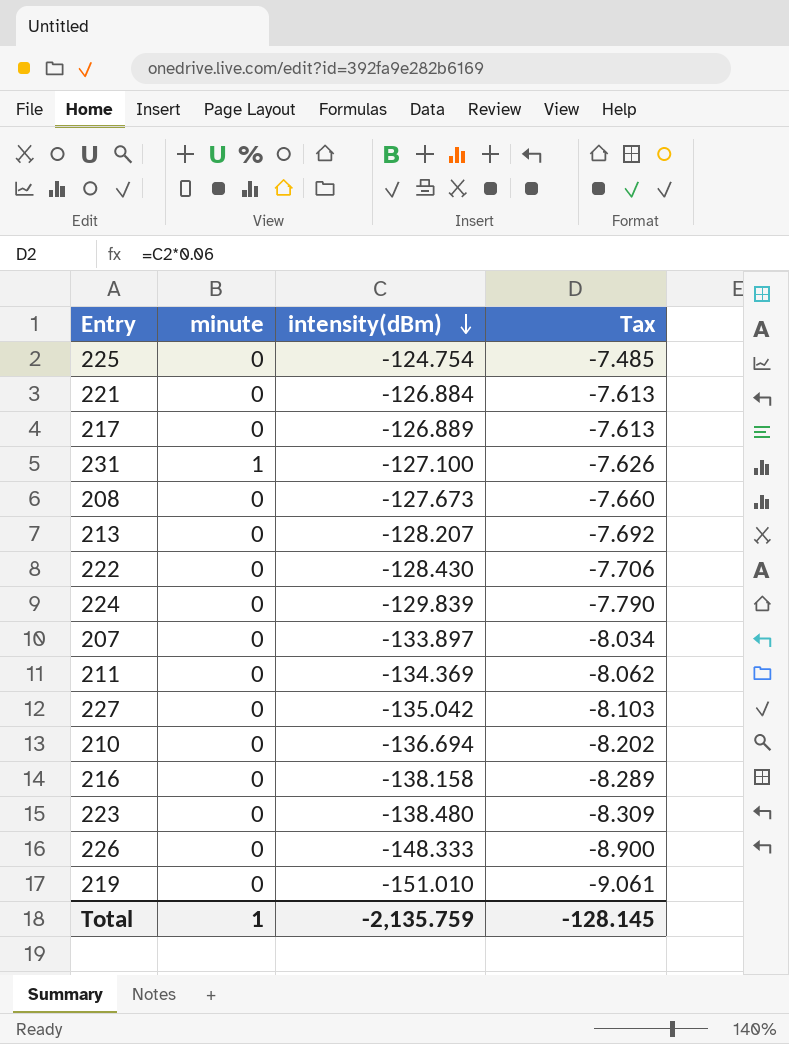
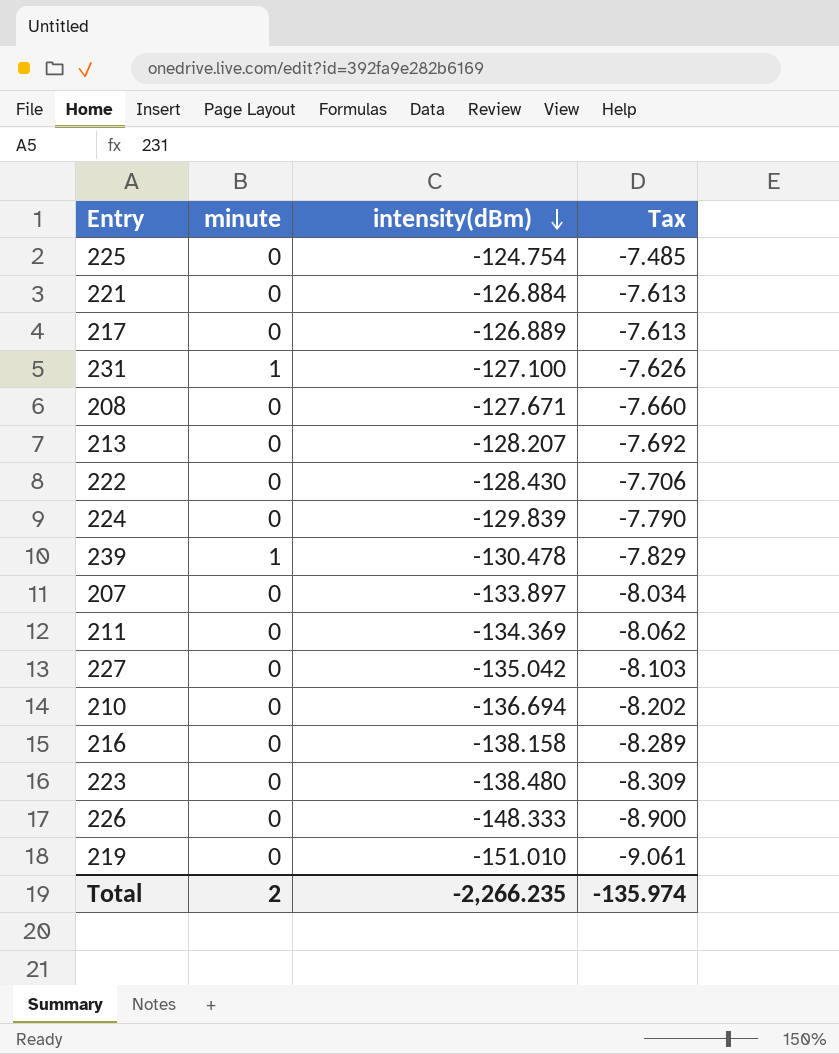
208 | intensity(dBm): -127.673 -> -127.671
row 239: none -> 1 | -130.478 | -7.829
Total | minute: 1 -> 2
Total | intensity(dBm): -2,135.759 -> -2,266.235
Total | Tax: -128.145 -> -135.974

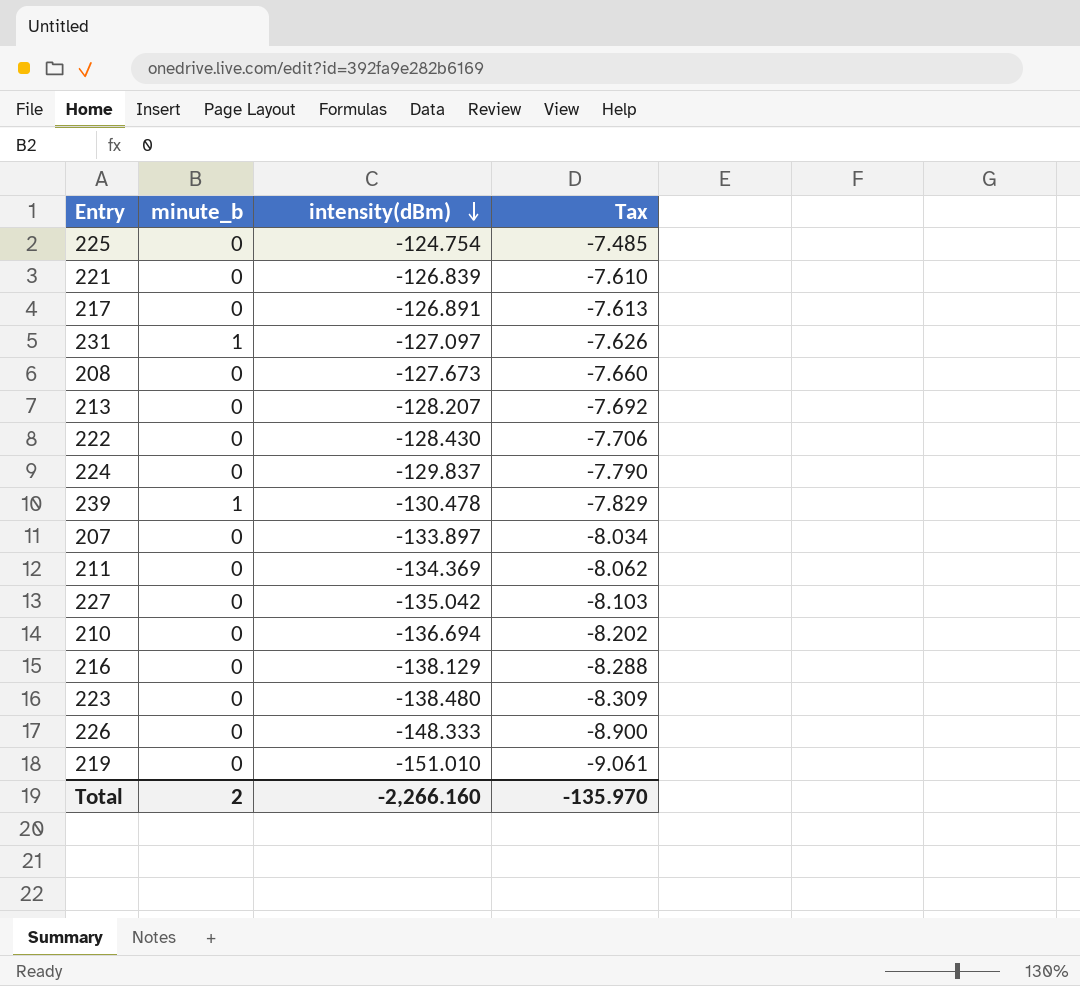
column name: minute -> minute_b
221 | intensity(dBm): -126.884 -> -126.839
221 | Tax: -7.613 -> -7.610
217 | intensity(dBm): -126.889 -> -126.891
231 | intensity(dBm): -127.100 -> -127.097
208 | intensity(dBm): -127.671 -> -127.673
224 | intensity(dBm): -129.839 -> -129.837
216 | intensity(dBm): -138.158 -> -138.129
216 | Tax: -8.289 -> -8.288
Total | intensity(dBm): -2,266.235 -> -2,266.160
Total | Tax: -135.974 -> -135.970

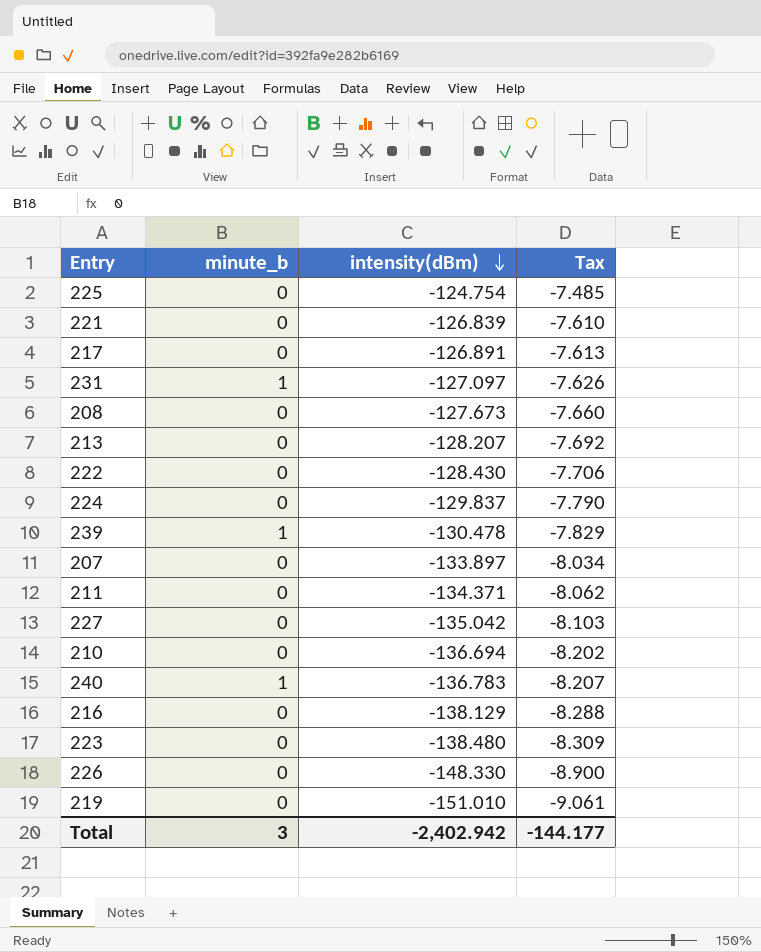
211 | intensity(dBm): -134.369 -> -134.371
row 240: none -> 1 | -136.783 | -8.207
226 | intensity(dBm): -148.333 -> -148.330
Total | minute_b: 2 -> 3
Total | intensity(dBm): -2,266.160 -> -2,402.942
Total | Tax: -135.970 -> -144.177

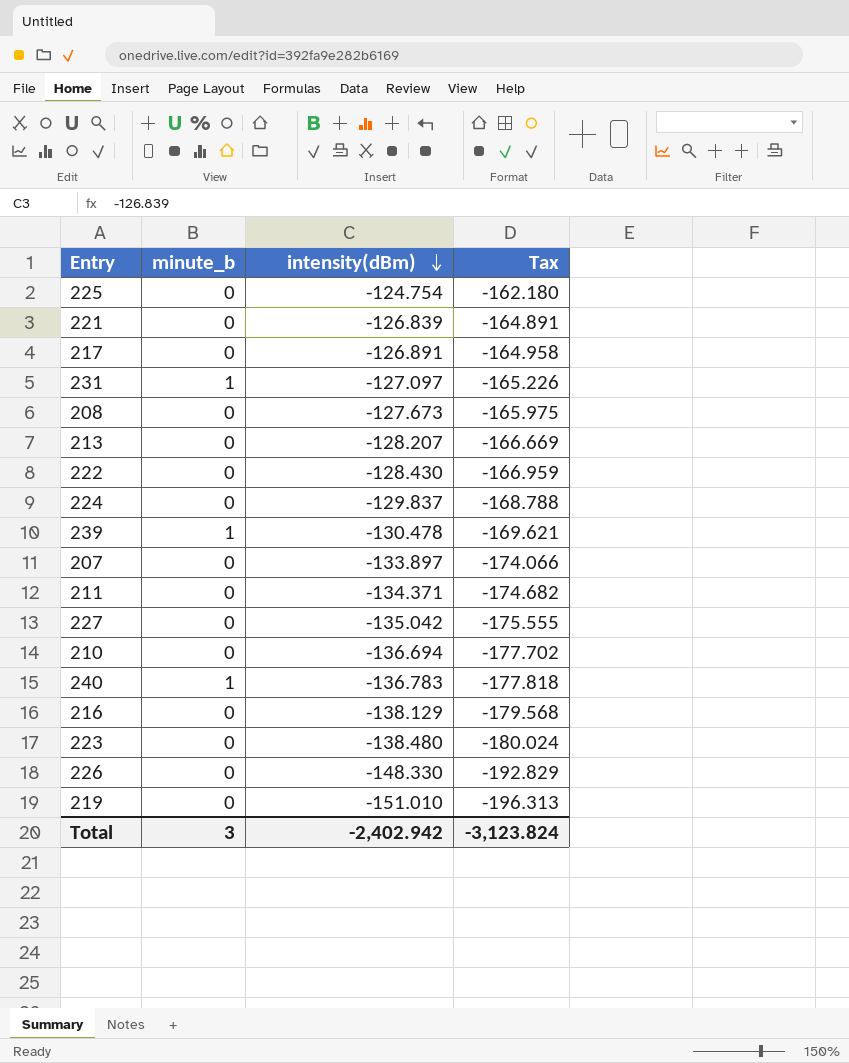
column Tax | formula: [intensity(dBm)] * 0.06 -> [intensity(dBm)] * 1.3
Total | Tax: -144.177 -> -3,123.824

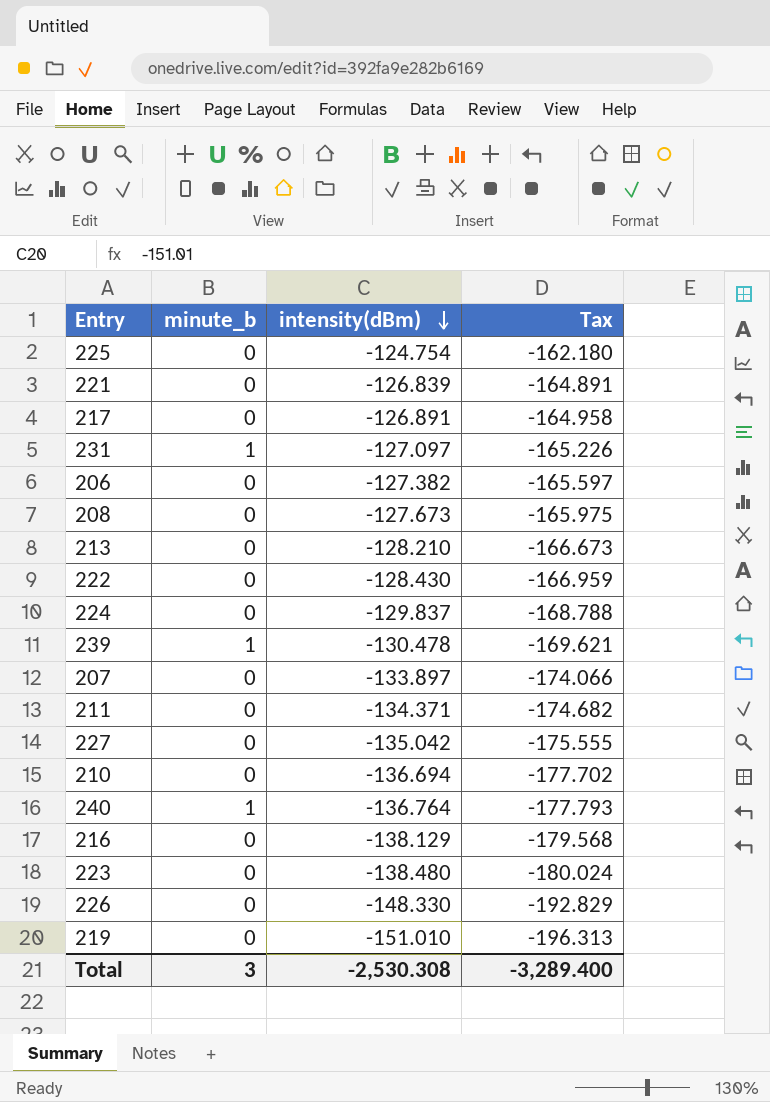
row 206: none -> 0 | -127.382 | -165.597
213 | intensity(dBm): -128.207 -> -128.210
213 | Tax: -166.669 -> -166.673
240 | intensity(dBm): -136.783 -> -136.764
240 | Tax: -177.818 -> -177.793
Total | intensity(dBm): -2,402.942 -> -2,530.308
Total | Tax: -3,123.824 -> -3,289.400

